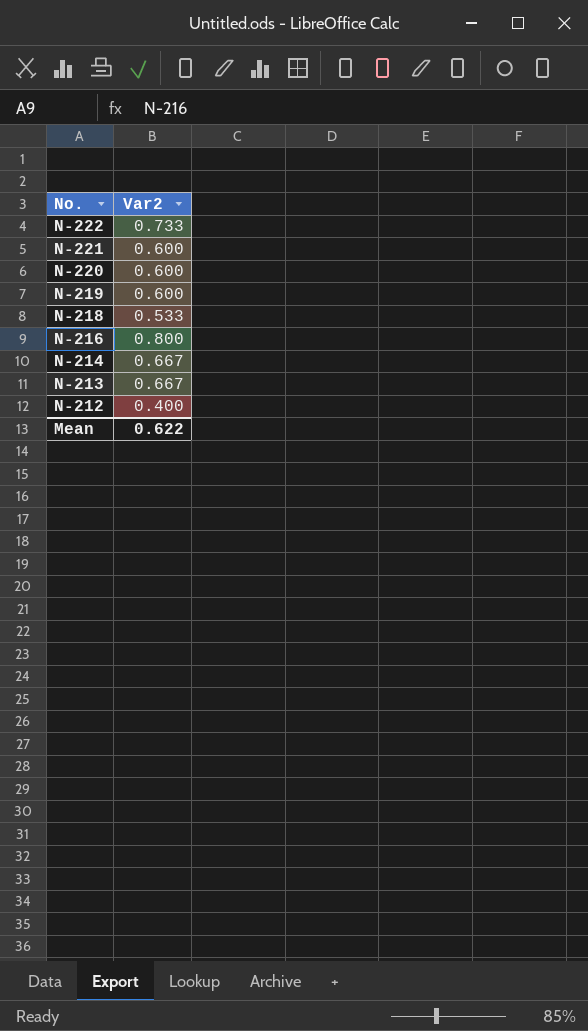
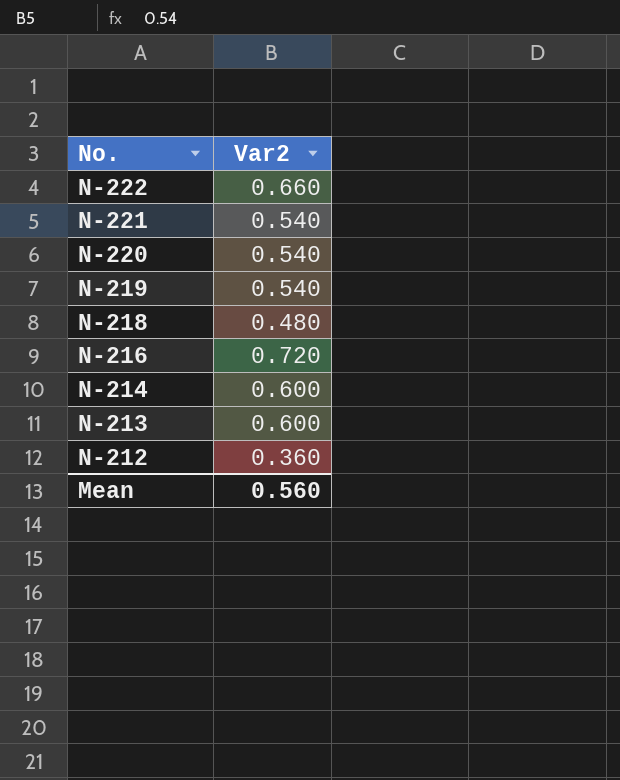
N-222 | Var2: 0.733 -> 0.660
N-221 | Var2: 0.600 -> 0.540
N-220 | Var2: 0.600 -> 0.540
N-219 | Var2: 0.600 -> 0.540
N-218 | Var2: 0.533 -> 0.480
N-216 | Var2: 0.800 -> 0.720
N-214 | Var2: 0.667 -> 0.600
N-213 | Var2: 0.667 -> 0.600
N-212 | Var2: 0.400 -> 0.360
Mean | Var2: 0.622 -> 0.560

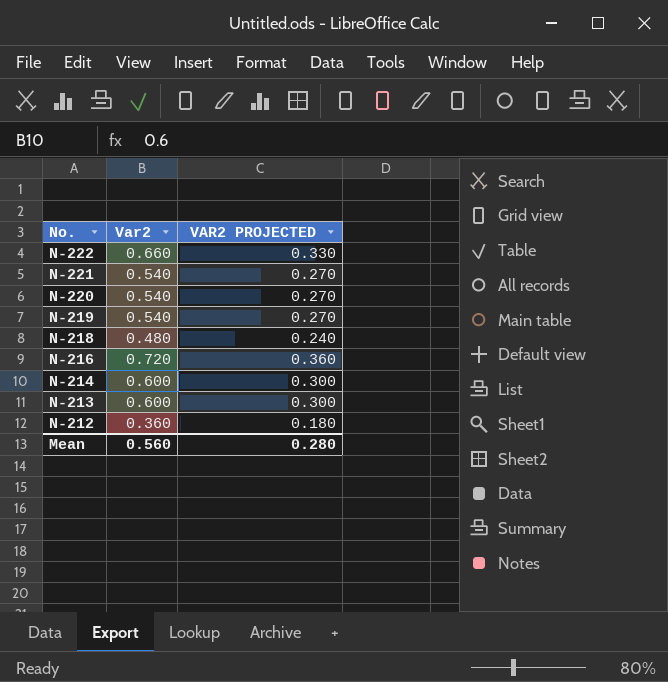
column VAR2 PROJECTED | formula: none -> [Var2] * 0.5

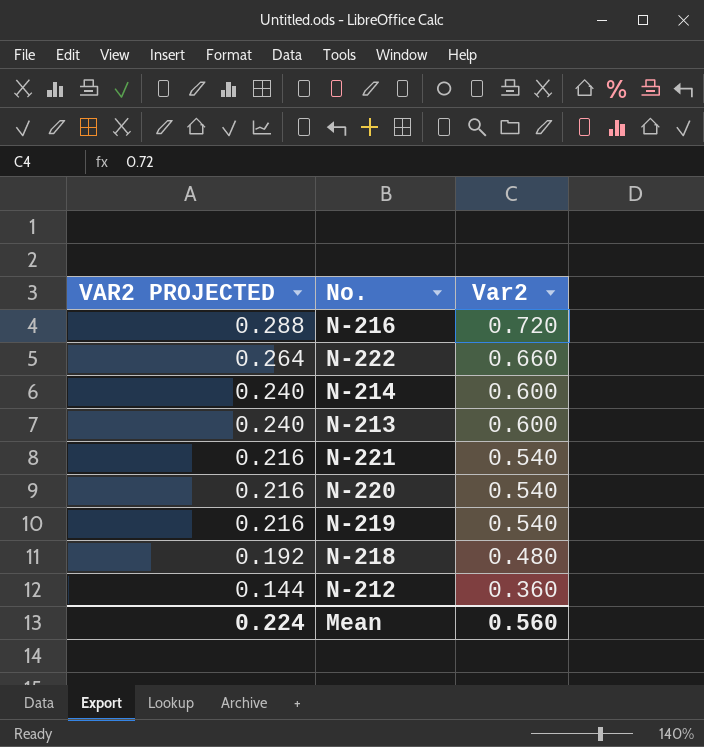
row order: No. descending -> VAR2 PROJECTED descending
column VAR2 PROJECTED | formula: [Var2] * 0.5 -> [Var2] * 0.4
column VAR2 PROJECTED | position: 3 -> 1
Mean | VAR2 PROJECTED: 0.280 -> 0.224

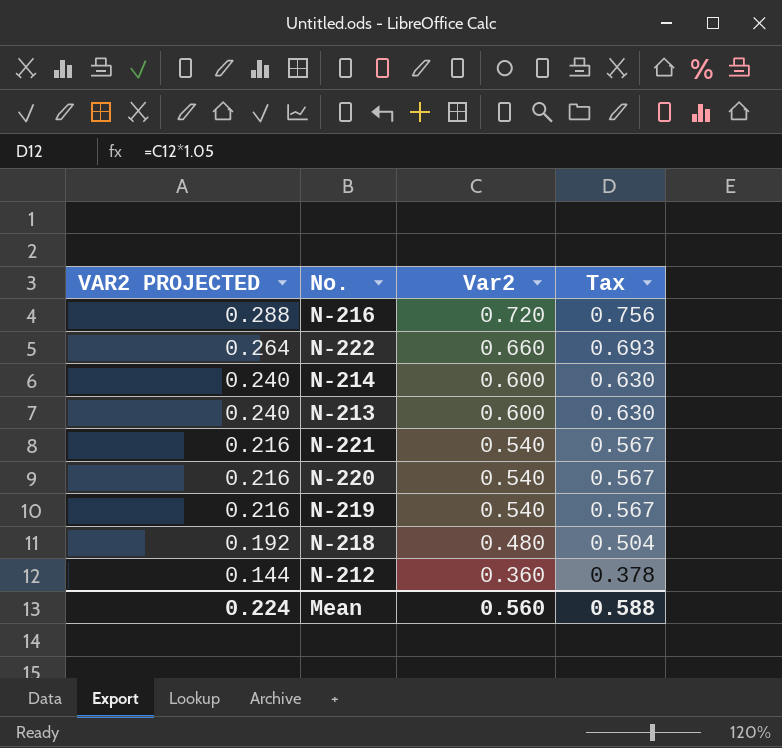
column Tax | formula: none -> [Var2] * 1.05

